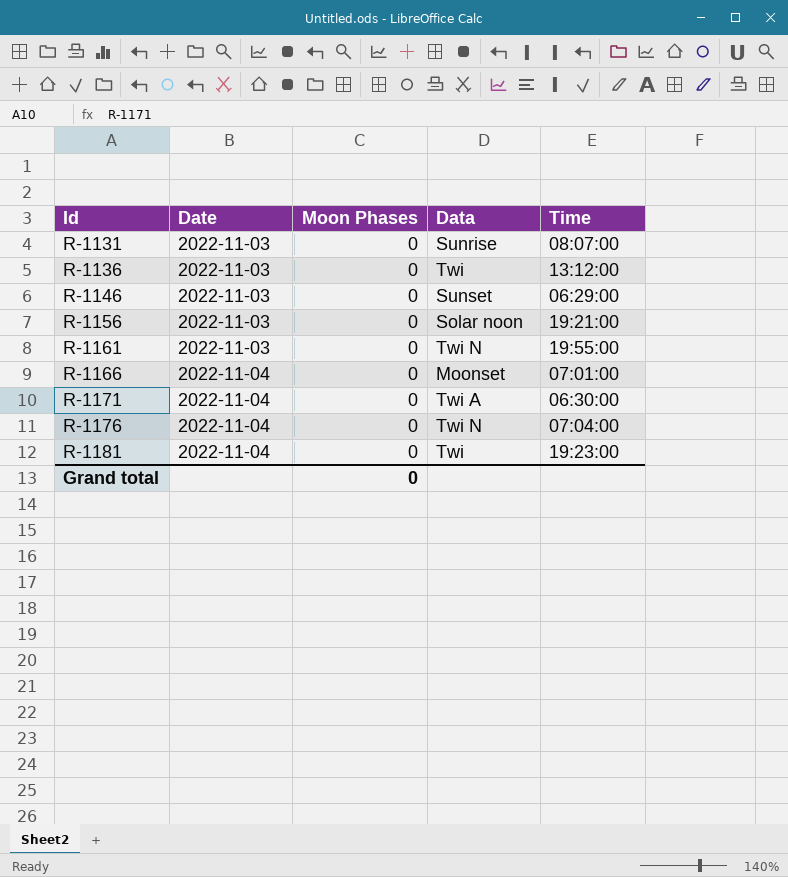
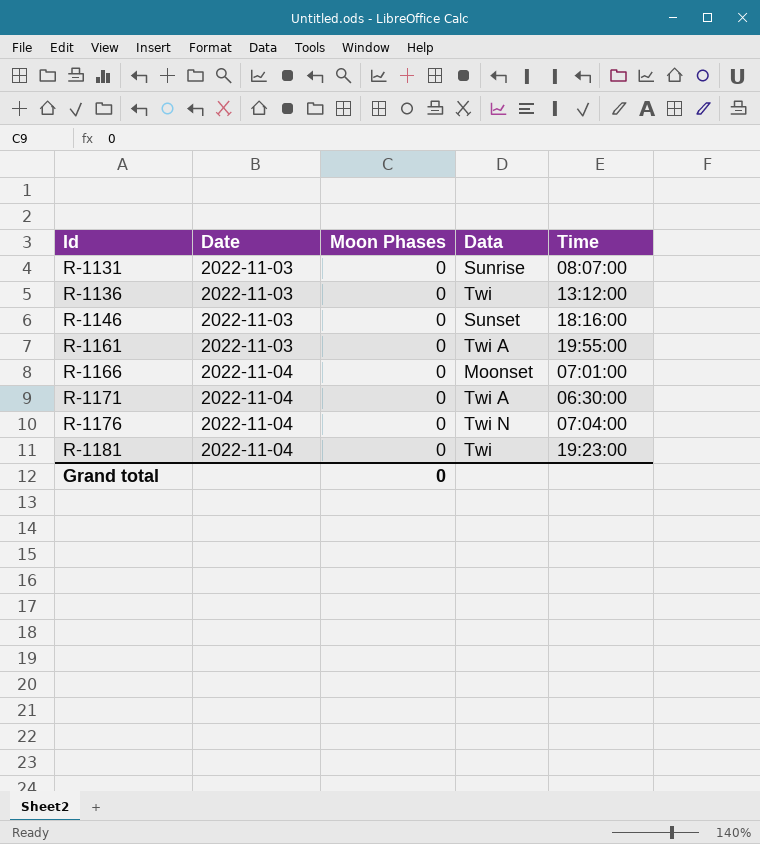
row R-1156: 2022-11-03 | 0 | Solar noon | 19:21:00 -> none
R-1146 | Time: 06:29:00 -> 18:16:00
R-1161 | Data: Twi N -> Twi A

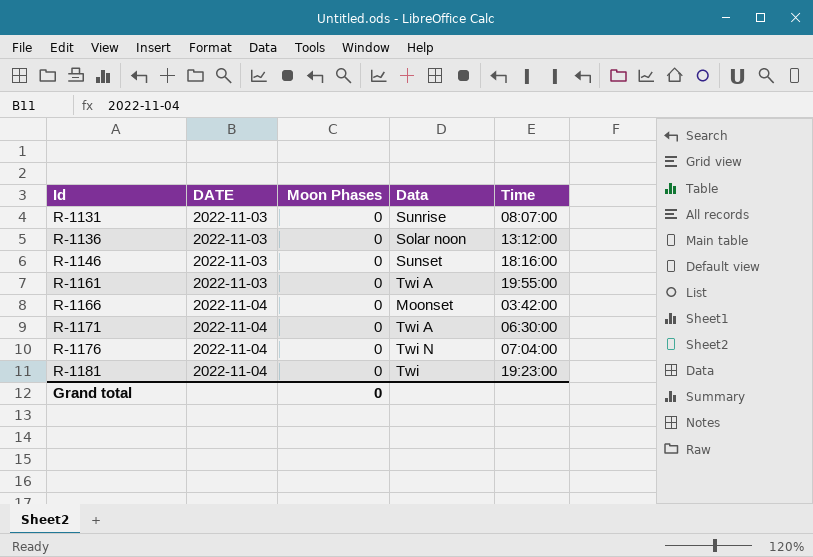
column name: Date -> DATE
R-1136 | Data: Twi -> Solar noon
R-1166 | Time: 07:01:00 -> 03:42:00

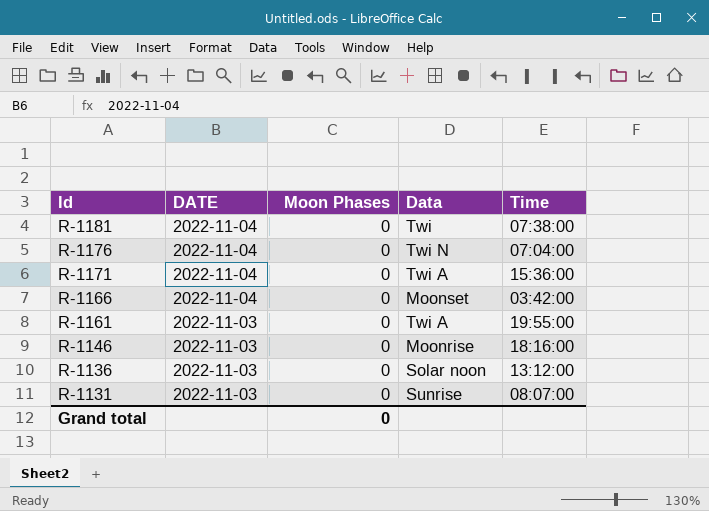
row order: Id ascending -> Id descending
R-1181 | Time: 19:23:00 -> 07:38:00
R-1171 | Time: 06:30:00 -> 15:36:00
R-1146 | Data: Sunset -> Moonrise

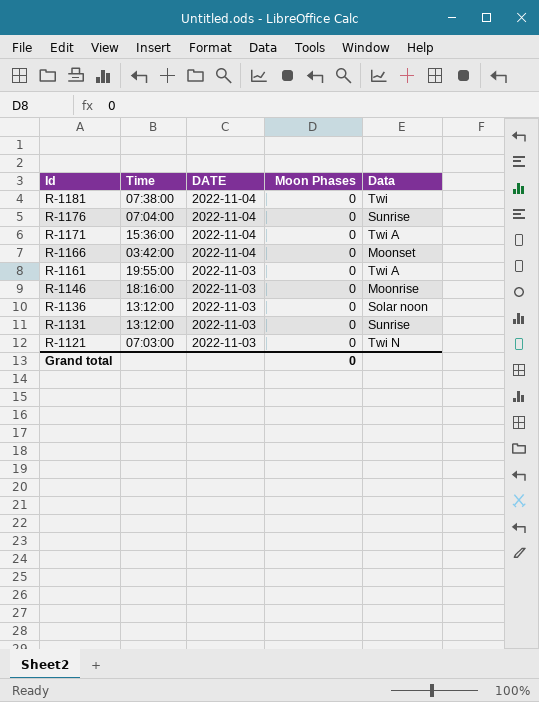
column Time | position: 5 -> 2
R-1176 | Data: Twi N -> Sunrise
R-1131 | Time: 08:07:00 -> 13:12:00
row R-1121: none -> 07:03:00 | 2022-11-03 | 0 | Twi N

